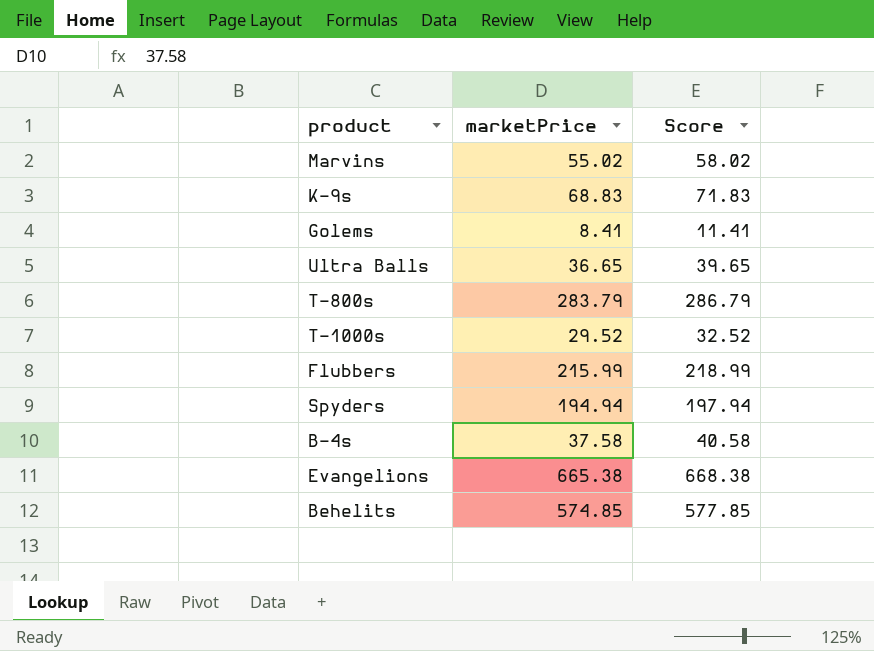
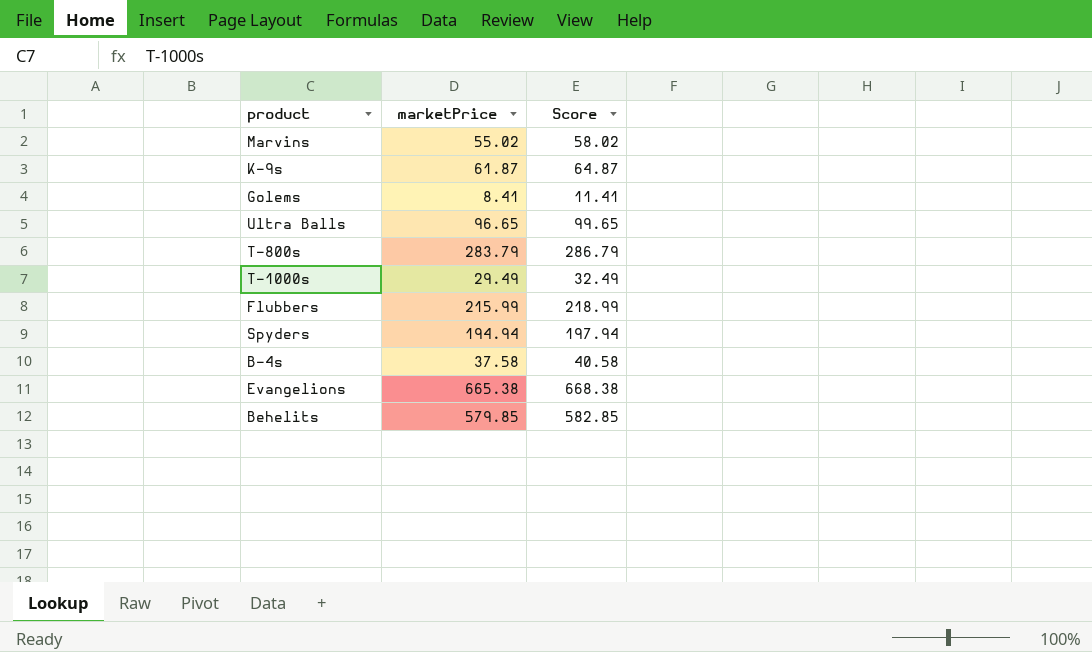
K-9s | marketPrice: 68.83 -> 61.87
K-9s | Score: 71.83 -> 64.87
Ultra Balls | marketPrice: 36.65 -> 96.65
Ultra Balls | Score: 39.65 -> 99.65
T-1000s | marketPrice: 29.52 -> 29.49
T-1000s | Score: 32.52 -> 32.49
Behelits | marketPrice: 574.85 -> 579.85
Behelits | Score: 577.85 -> 582.85

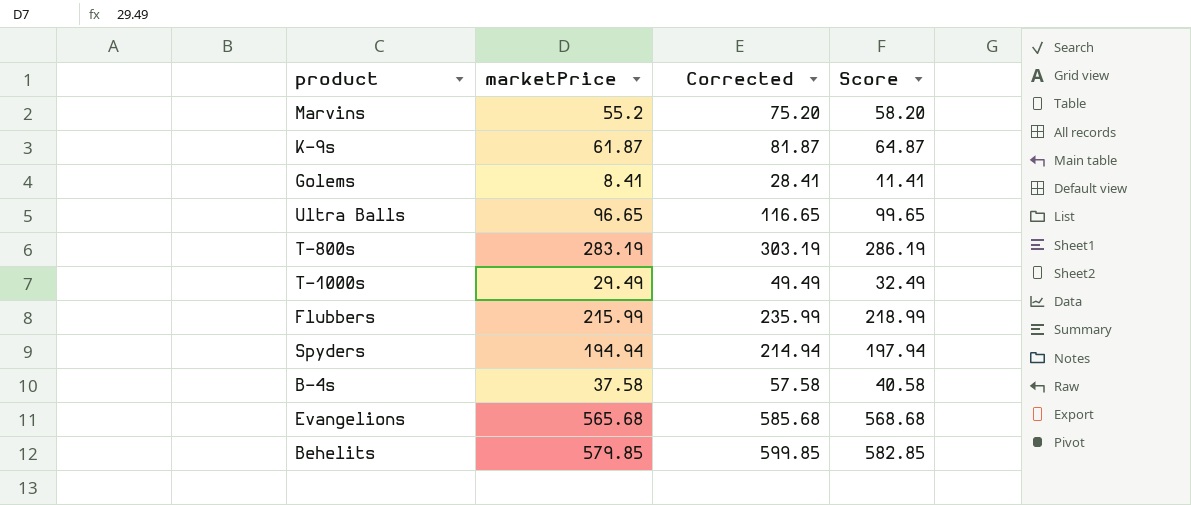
column Corrected | formula: none -> [marketPrice] + 20
Marvins | marketPrice: 55.02 -> 55.2
Marvins | Score: 58.02 -> 58.20
T-800s | marketPrice: 283.79 -> 283.19
T-800s | Score: 286.79 -> 286.19
Evangelions | marketPrice: 665.38 -> 565.68
Evangelions | Score: 668.38 -> 568.68

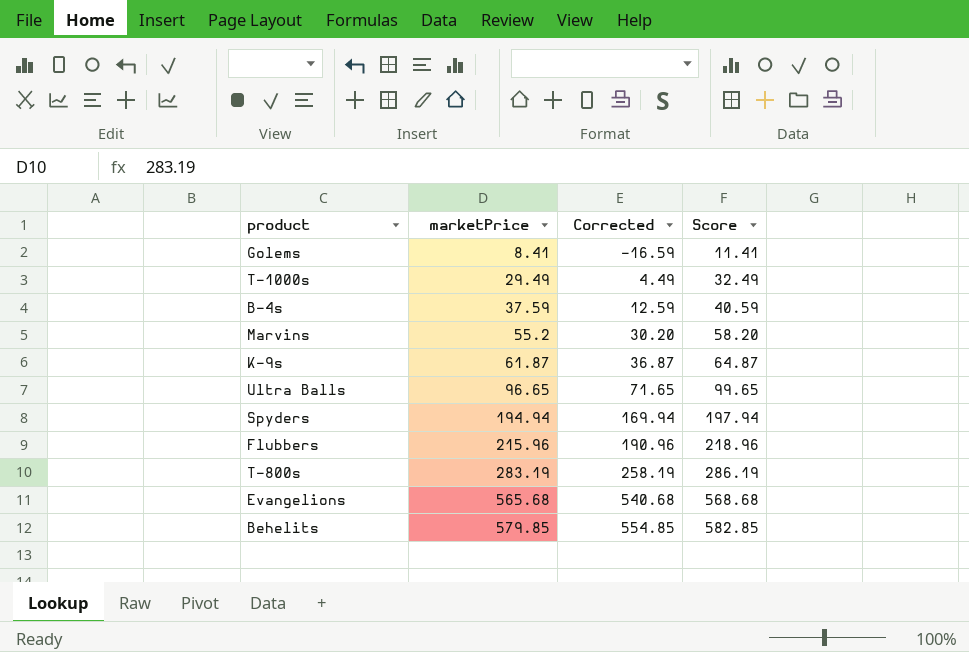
row order: none -> marketPrice ascending
column Corrected | formula: [marketPrice] + 20 -> [marketPrice] - 25
B-4s | marketPrice: 37.58 -> 37.59
B-4s | Score: 40.58 -> 40.59
Flubbers | marketPrice: 215.99 -> 215.96
Flubbers | Score: 218.99 -> 218.96

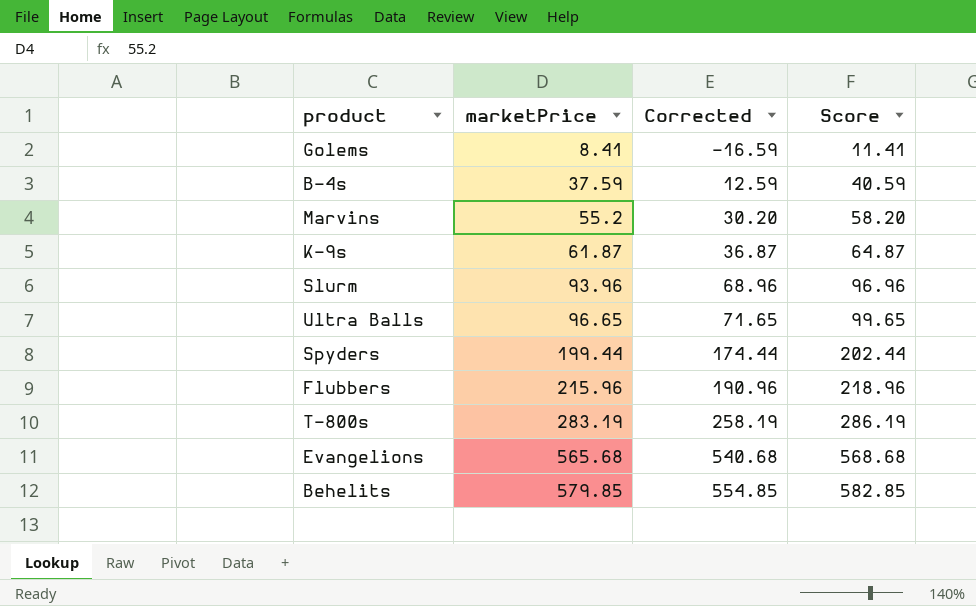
row T-1000s: 29.49 | 4.49 | 32.49 -> none
row Slurm: none -> 93.96 | 68.96 | 96.96
Spyders | marketPrice: 194.94 -> 199.44
Spyders | Corrected: 169.94 -> 174.44
Spyders | Score: 197.94 -> 202.44

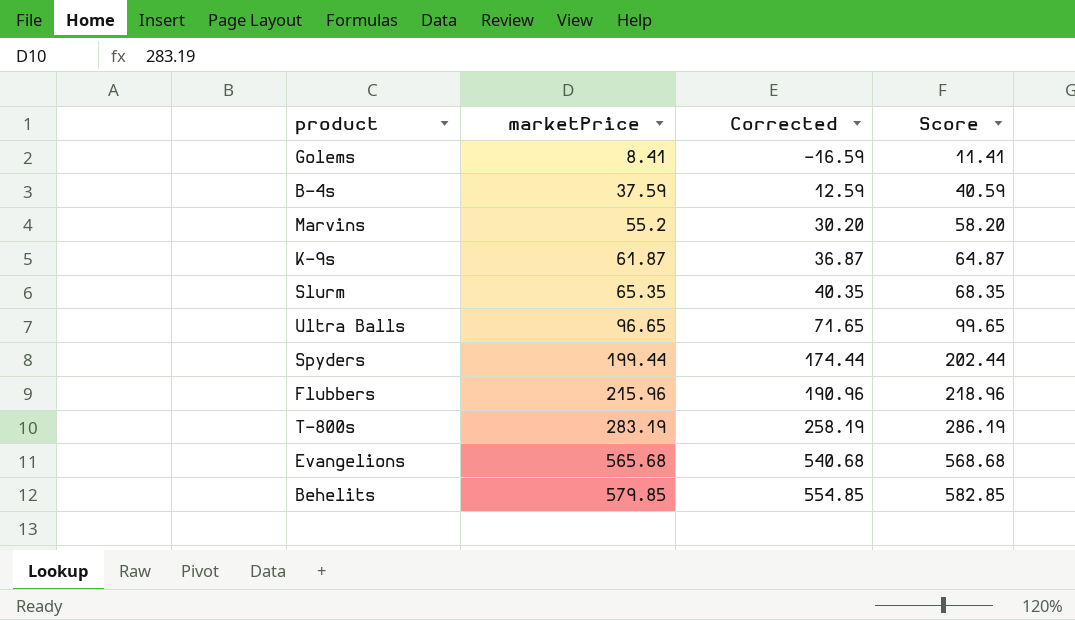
Slurm | marketPrice: 93.96 -> 65.35
Slurm | Corrected: 68.96 -> 40.35
Slurm | Score: 96.96 -> 68.35

